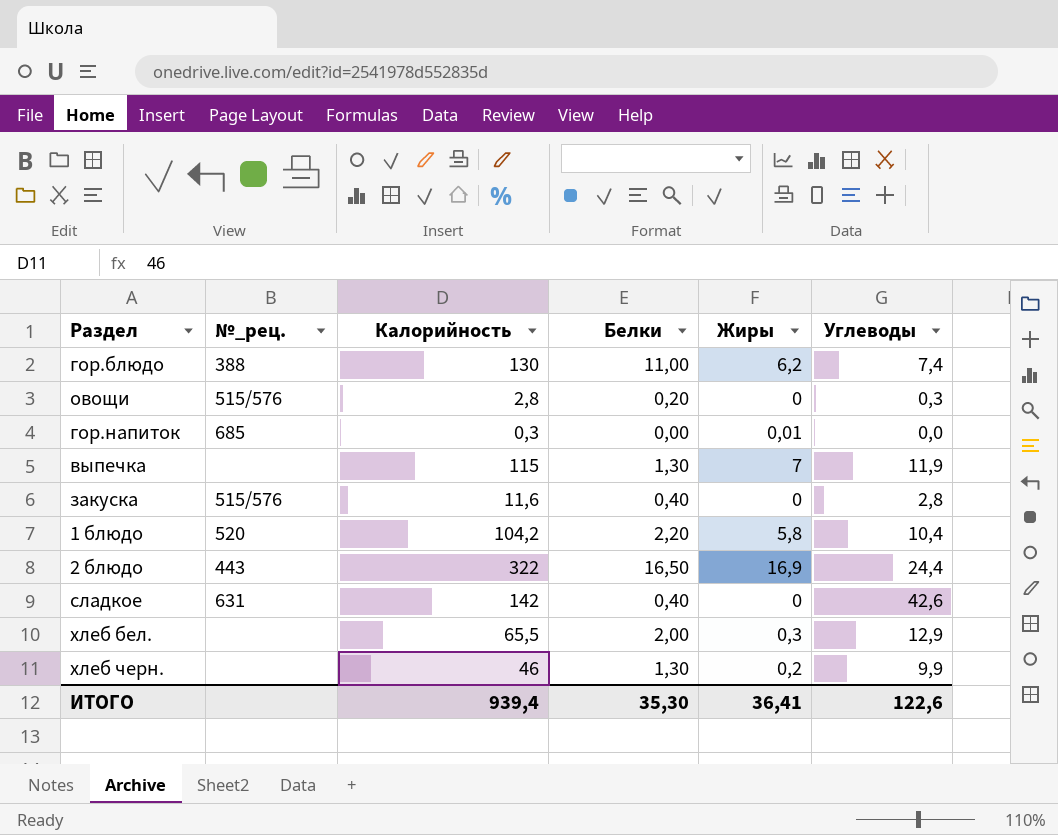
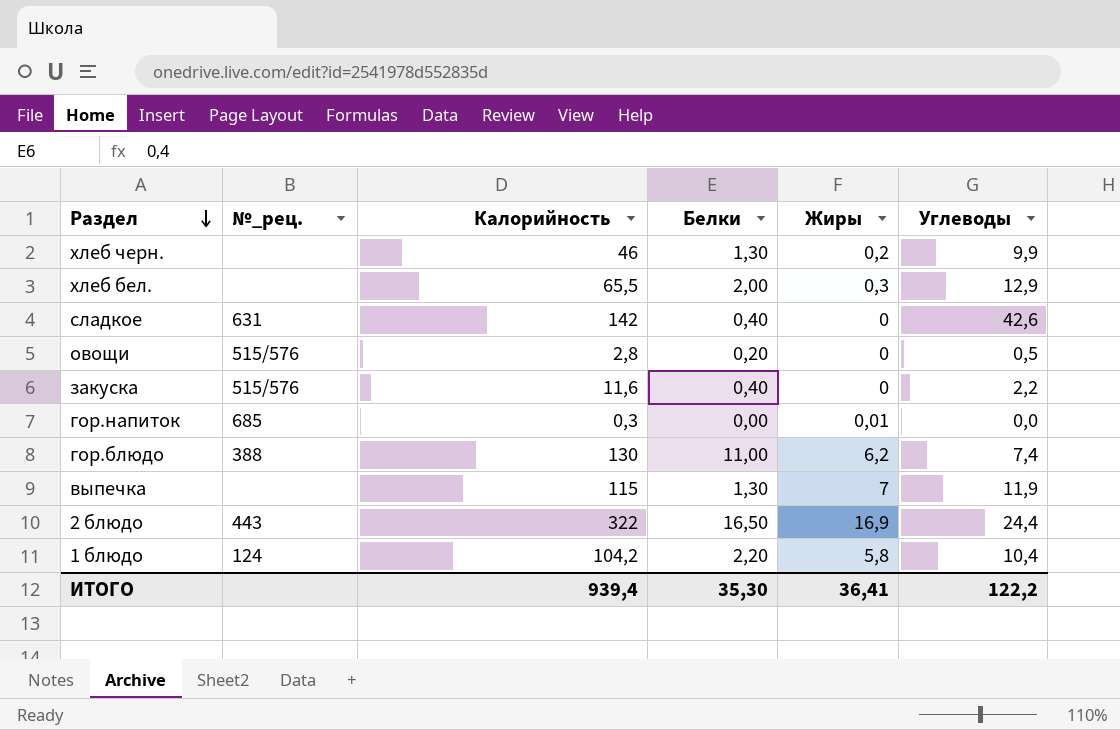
row order: none -> Раздел descending
овощи | Углеводы: 0,3 -> 0,5
закуска | Углеводы: 2,8 -> 2,2
1 блюдо | №_рец.: 520 -> 124
ИТОГО | Углеводы: 122,6 -> 122,2

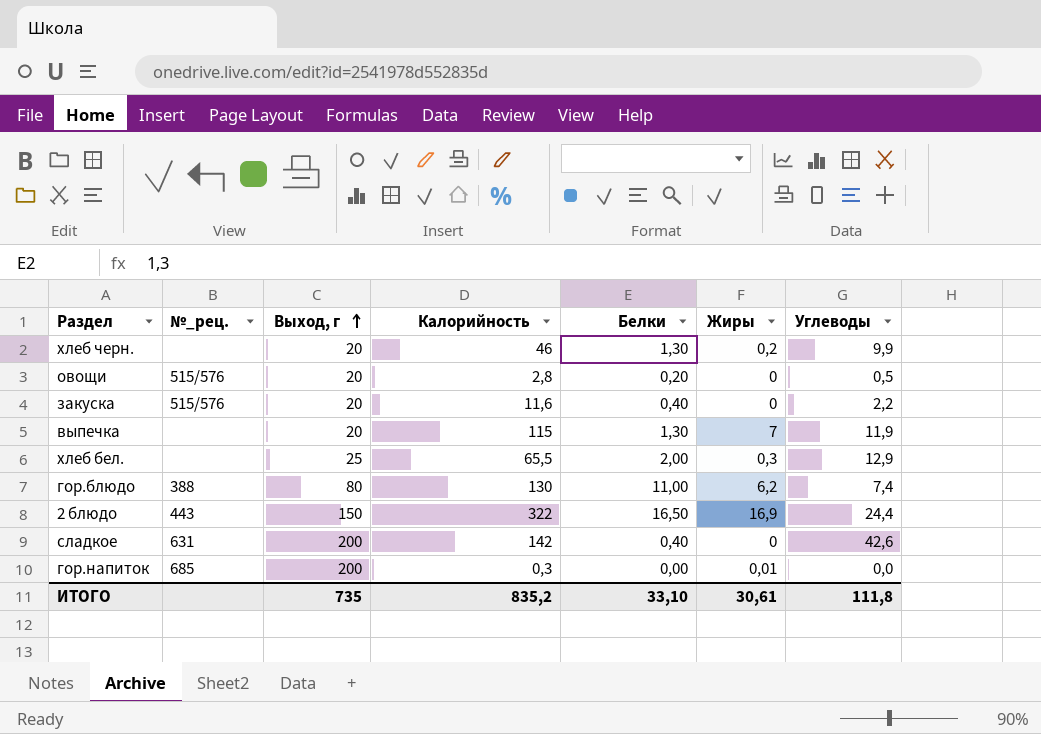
row order: Раздел descending -> Выход, г ascending
column Выход, г | position: none -> 3
row 1 блюдо: 124 | 104,2 | 2,20 | 5,8 | 10,4 -> none
ИТОГО | Калорийность: 939,4 -> 835,2
ИТОГО | Белки: 35,30 -> 33,10
ИТОГО | Жиры: 36,41 -> 30,61
ИТОГО | Углеводы: 122,2 -> 111,8

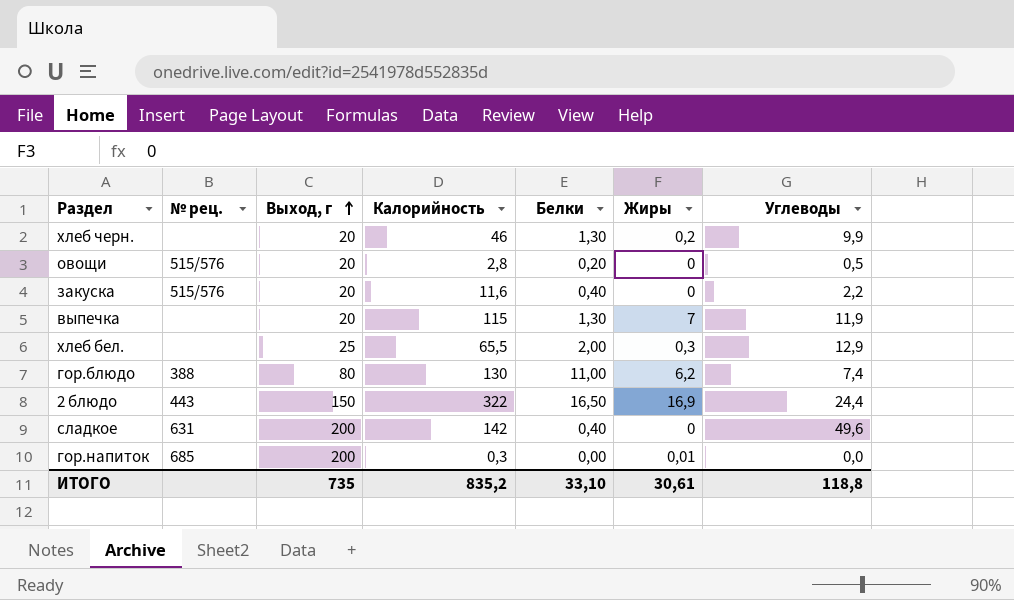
column name: №_рец. -> № рец.
сладкое | Углеводы: 42,6 -> 49,6
ИТОГО | Углеводы: 111,8 -> 118,8

